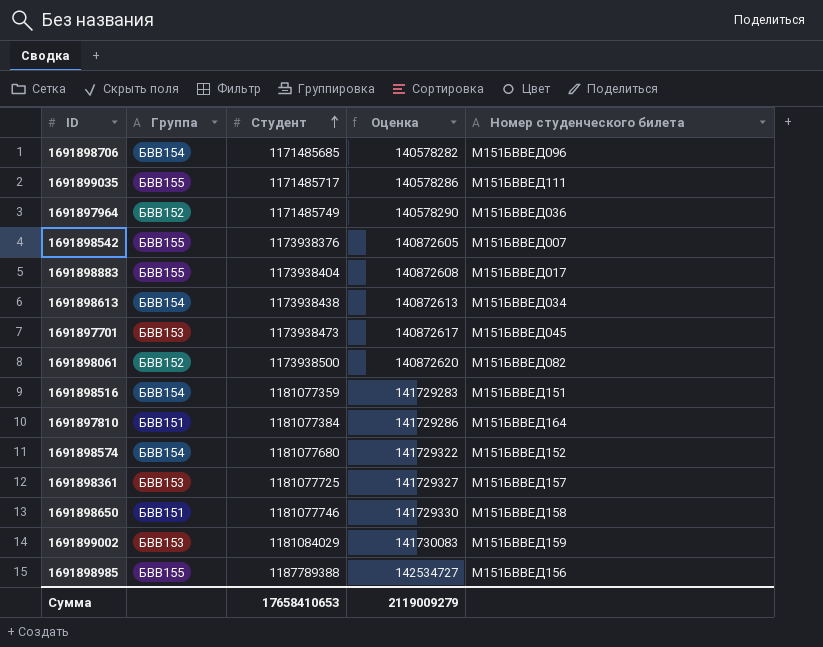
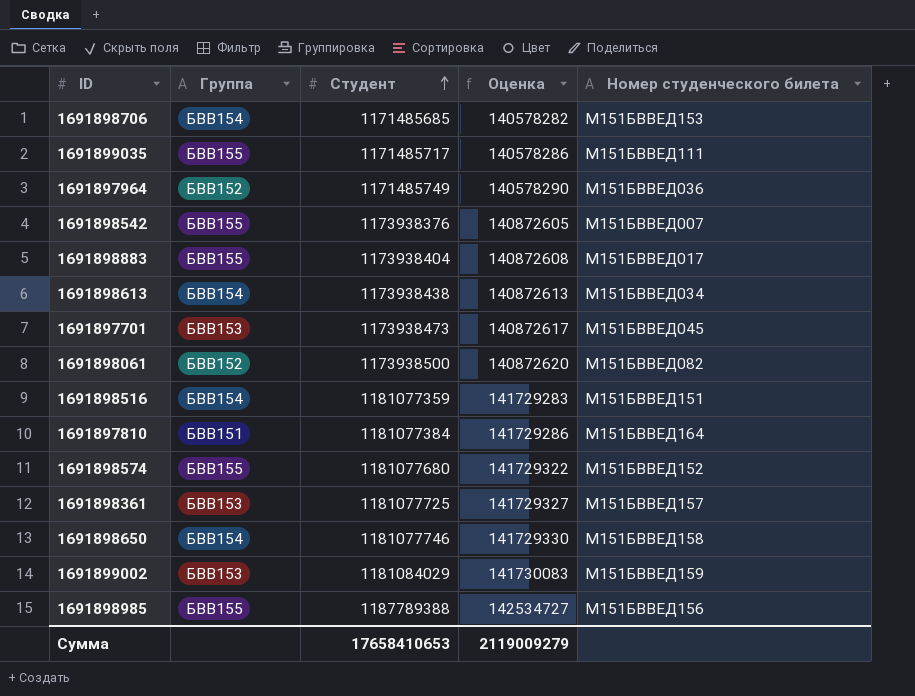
1691898706 | Номер студенческого билета: М151БВВЕД096 -> М151БВВЕД153
1691898574 | Группа: БВВ154 -> БВВ155
1691898650 | Группа: БВВ151 -> БВВ154

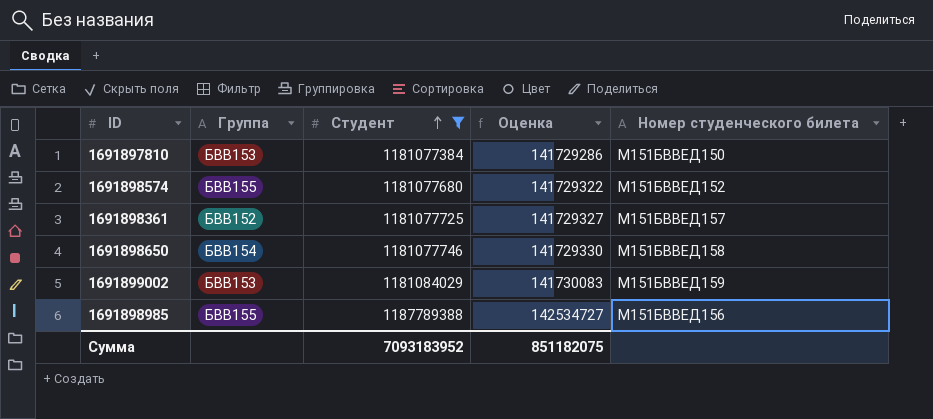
filter: none -> Студент >= 1181077384
1691897810 | Группа: БВВ151 -> БВВ153
1691897810 | Номер студенческого билета: М151БВВЕД164 -> М151БВВЕД150
1691898361 | Группа: БВВ153 -> БВВ152
Сумма | Студент: 17658410653 -> 7093183952
Сумма | Оценка: 2119009279 -> 851182075

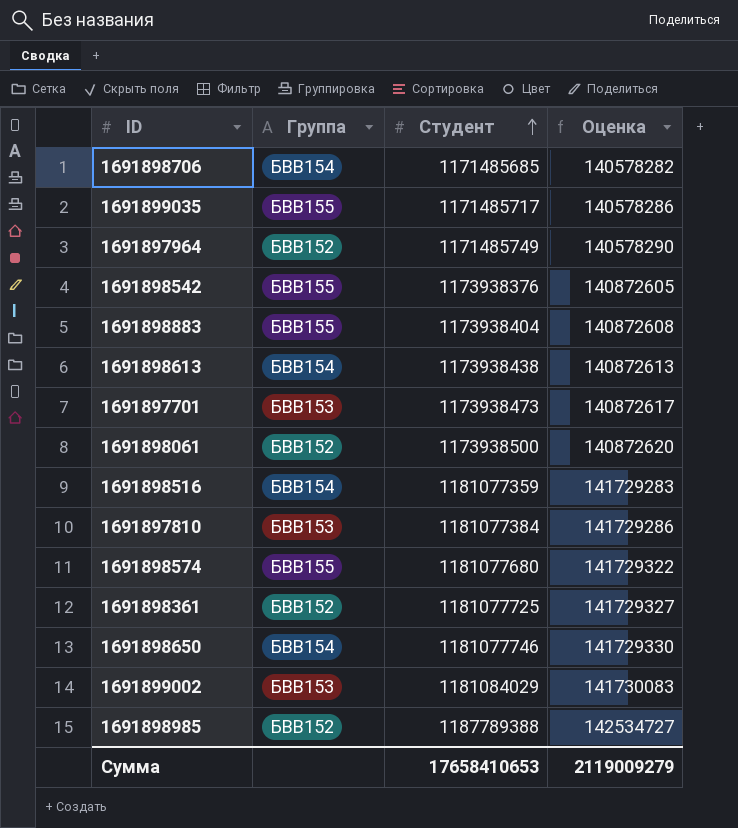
filter: Студент >= 1181077384 -> none
column Номер студенческого билета | position: 5 -> none
1691898985 | Группа: БВВ155 -> БВВ152
Сумма | Студент: 7093183952 -> 17658410653
Сумма | Оценка: 851182075 -> 2119009279

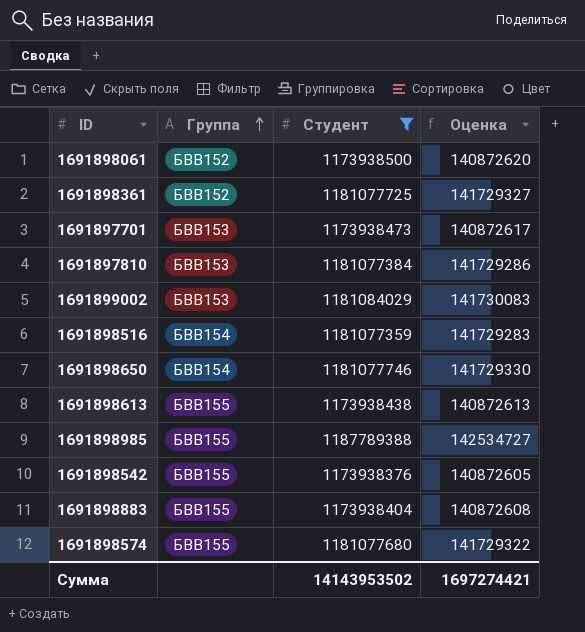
filter: none -> Студент >= 1173938376
row order: Студент ascending -> Группа ascending
1691898613 | Группа: БВВ154 -> БВВ155
1691898985 | Группа: БВВ152 -> БВВ155
Сумма | Студент: 17658410653 -> 14143953502
Сумма | Оценка: 2119009279 -> 1697274421

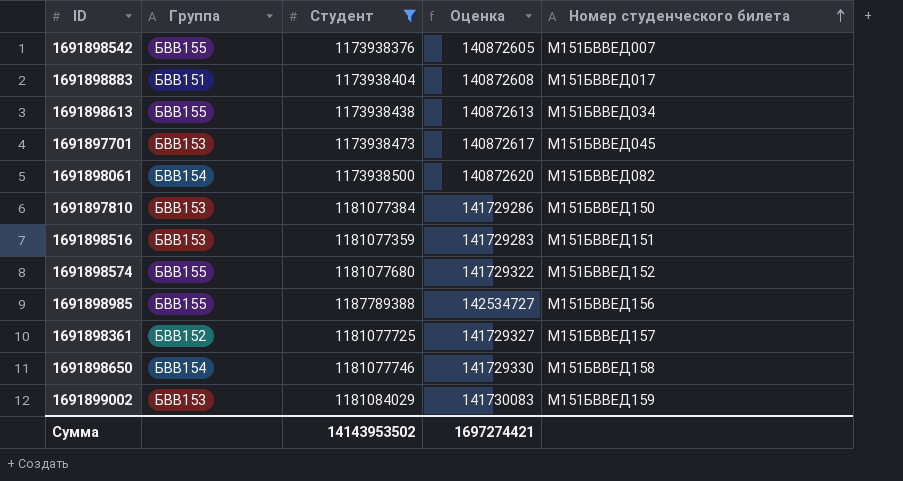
row order: Группа ascending -> Номер студенческого билета ascending
column Номер студенческого билета | position: none -> 5
1691898883 | Группа: БВВ155 -> БВВ151
1691898061 | Группа: БВВ152 -> БВВ154
1691898516 | Группа: БВВ154 -> БВВ153

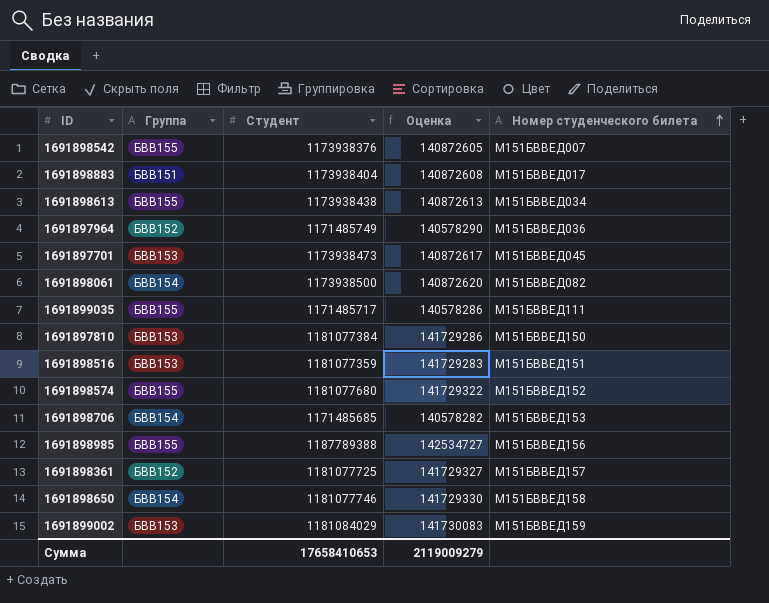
filter: Студент >= 1173938376 -> none
Сумма | Студент: 14143953502 -> 17658410653
Сумма | Оценка: 1697274421 -> 2119009279

